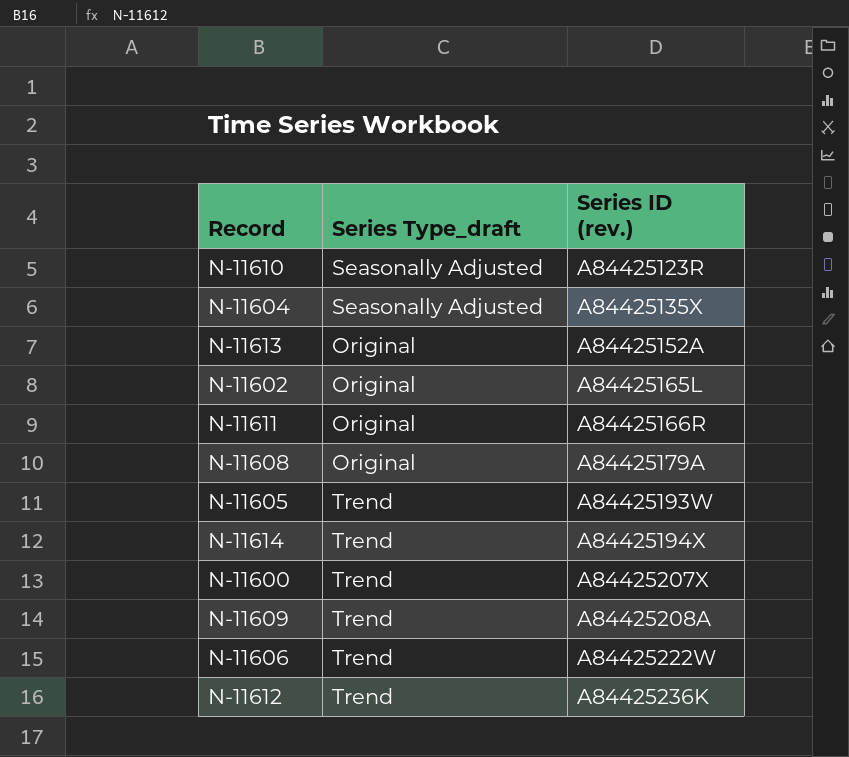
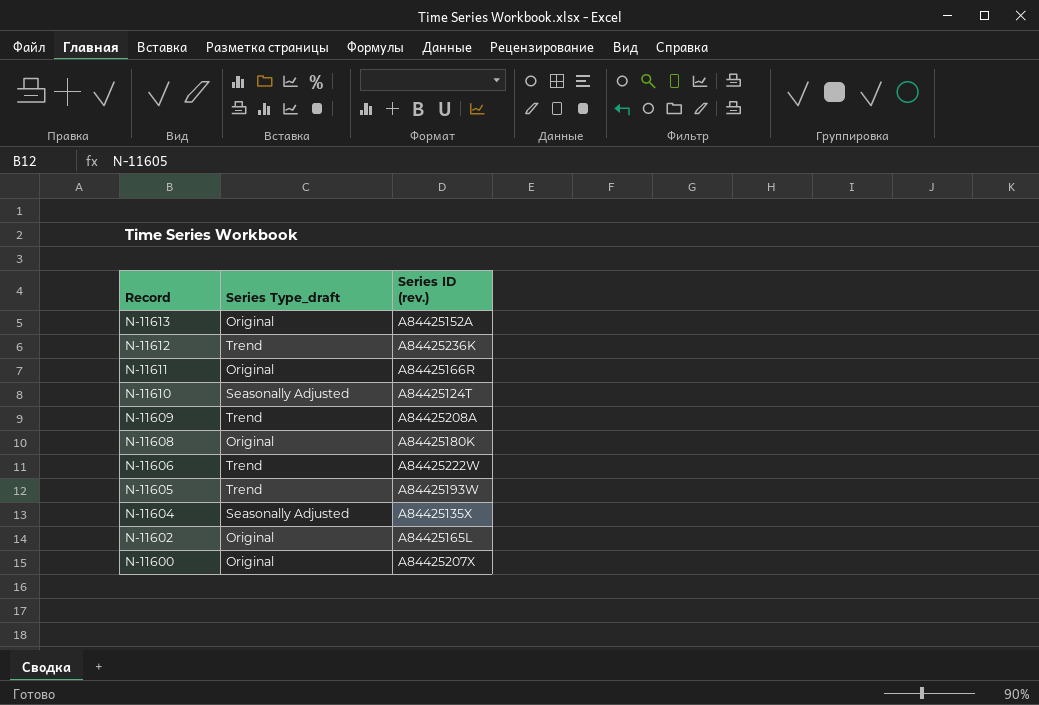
row order: Series ID (rev.) ascending -> Record descending
row N-11614: Trend | A84425194X -> none
N-11610 | Series ID (rev.): A84425123R -> A84425124T
N-11608 | Series ID (rev.): A84425179A -> A84425180K
N-11600 | Series Type_draft: Trend -> Original

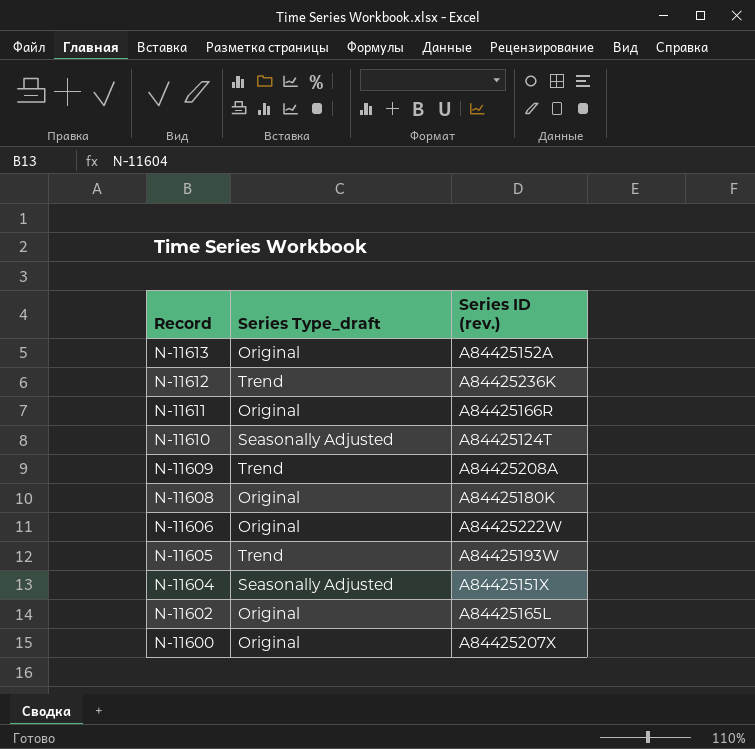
N-11606 | Series Type_draft: Trend -> Original
N-11604 | Series ID (rev.): A84425135X -> A84425151X

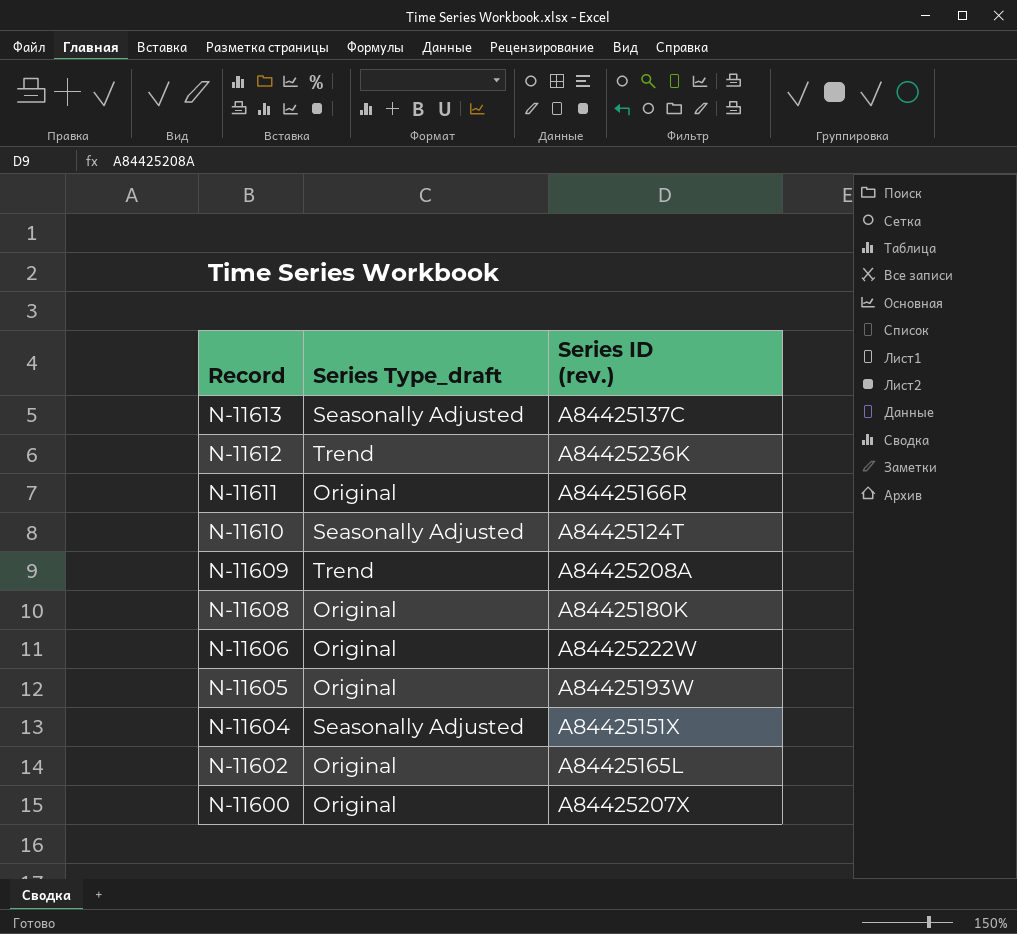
N-11613 | Series Type_draft: Original -> Seasonally Adjusted
N-11613 | Series ID (rev.): A84425152A -> A84425137C
N-11605 | Series Type_draft: Trend -> Original

